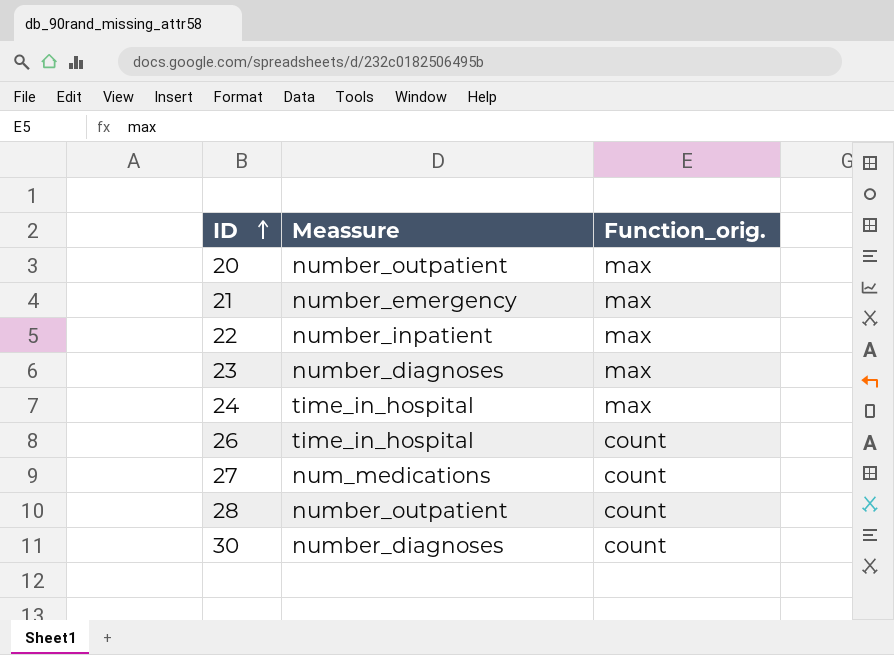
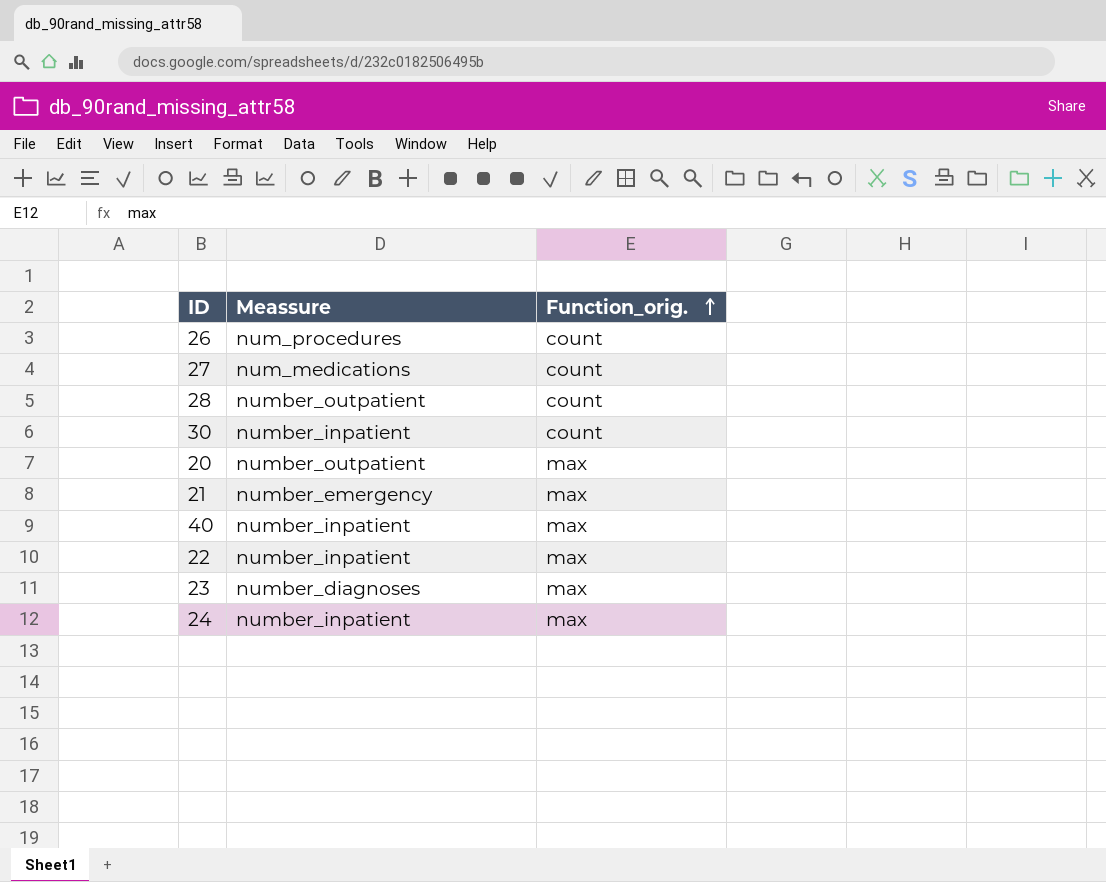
row order: ID ascending -> Function_orig. ascending
26 | Meassure: time_in_hospital -> num_procedures
30 | Meassure: number_diagnoses -> number_inpatient
row 40: none -> number_inpatient | max
24 | Meassure: time_in_hospital -> number_inpatient

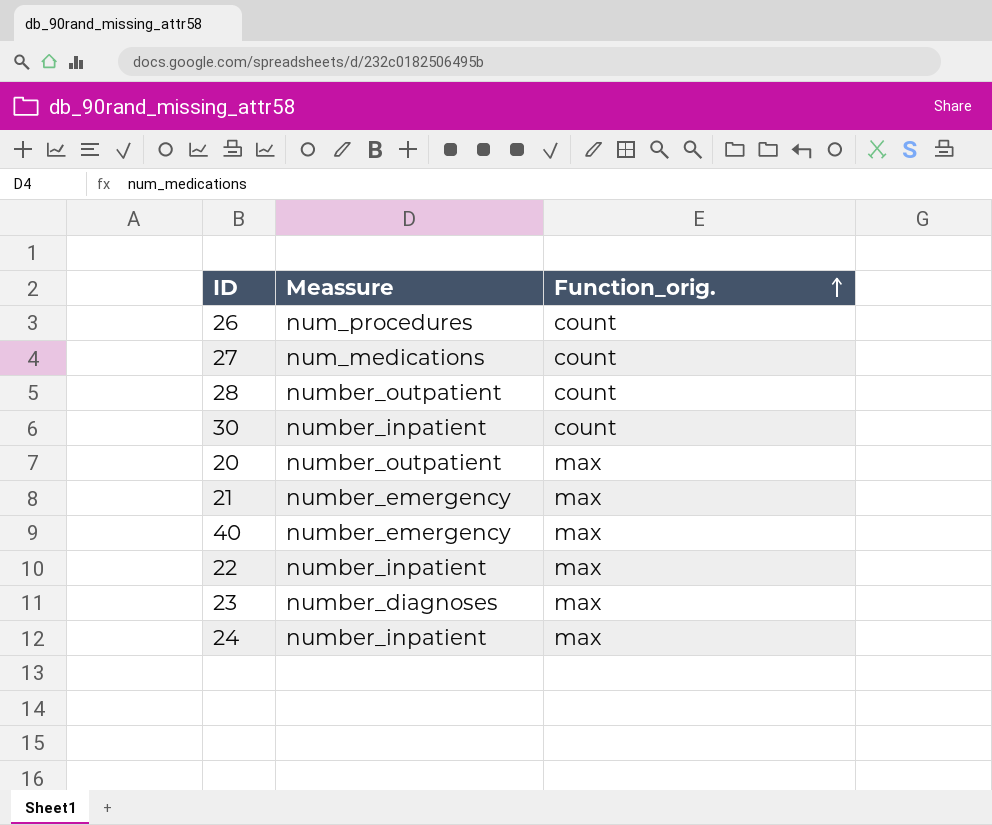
40 | Meassure: number_inpatient -> number_emergency

